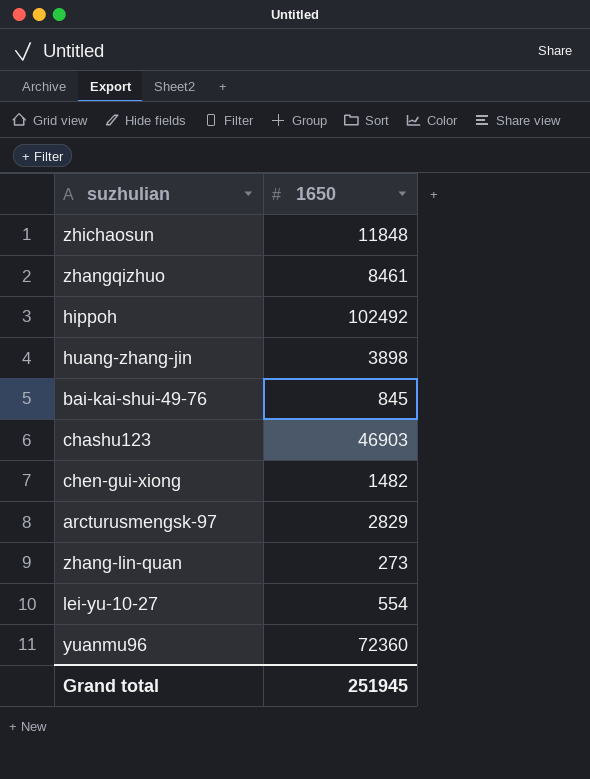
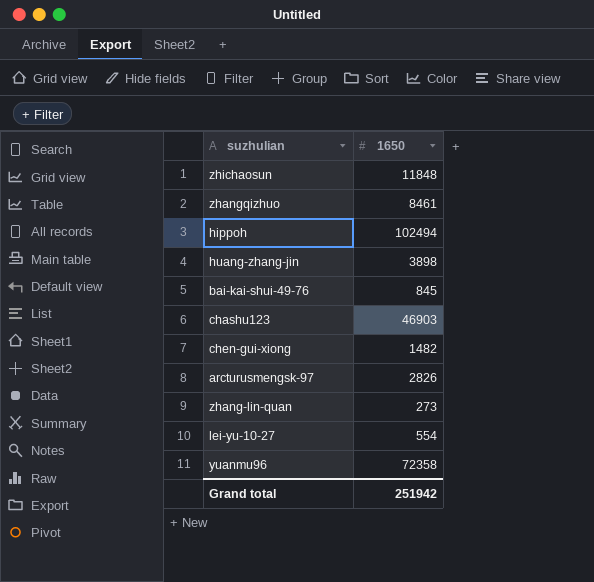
hippoh | 1650: 102492 -> 102494
arcturusmengsk-97 | 1650: 2829 -> 2826
yuanmu96 | 1650: 72360 -> 72358
Grand total | 1650: 251945 -> 251942

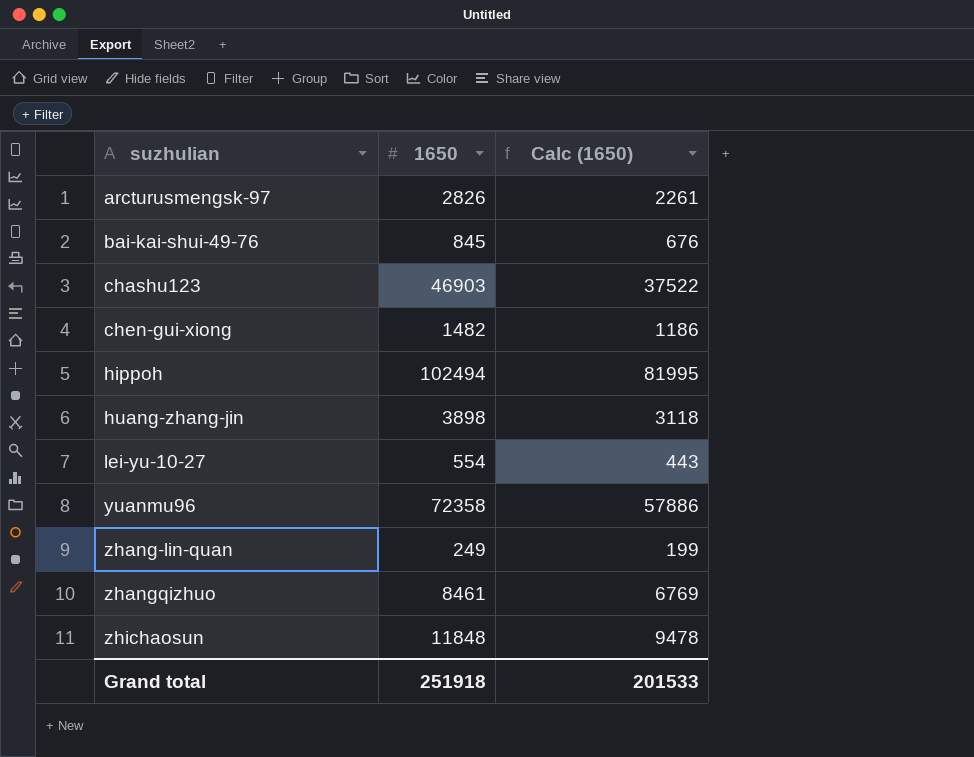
row order: none -> suzhulian ascending
column Calc (1650) | formula: none -> [1650] * 0.8
zhang-lin-quan | 1650: 273 -> 249
Grand total | 1650: 251942 -> 251918

